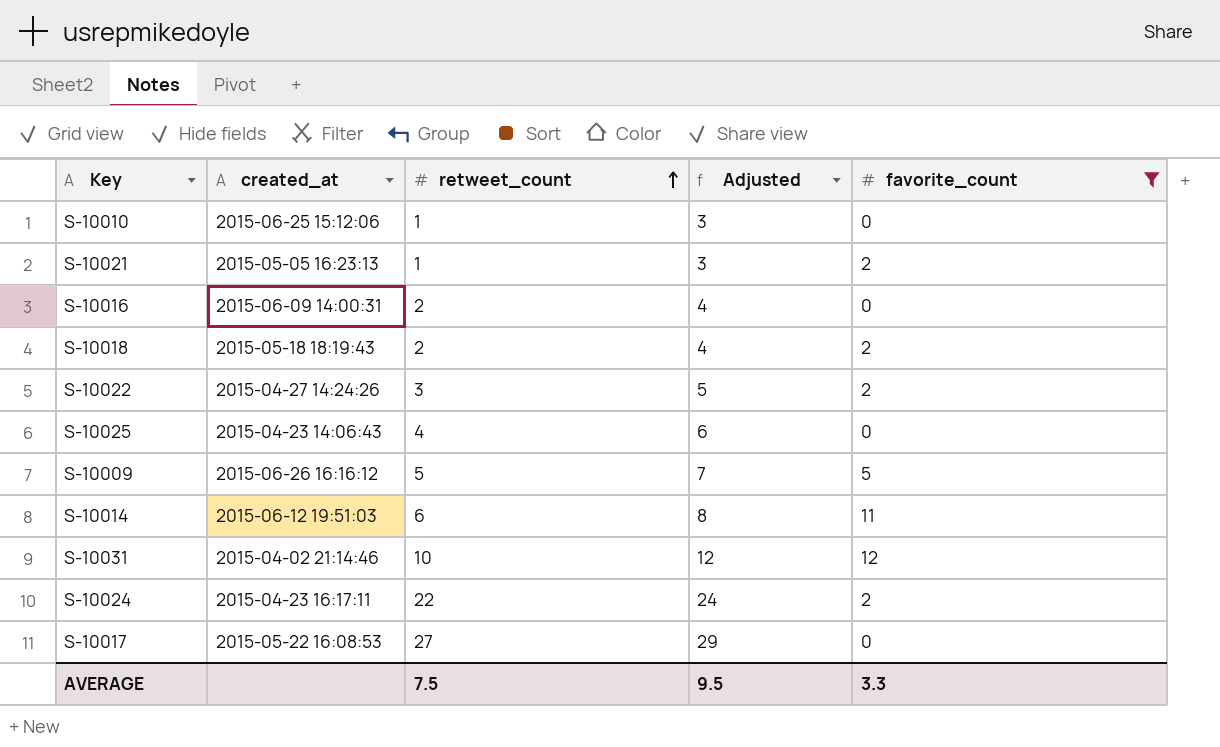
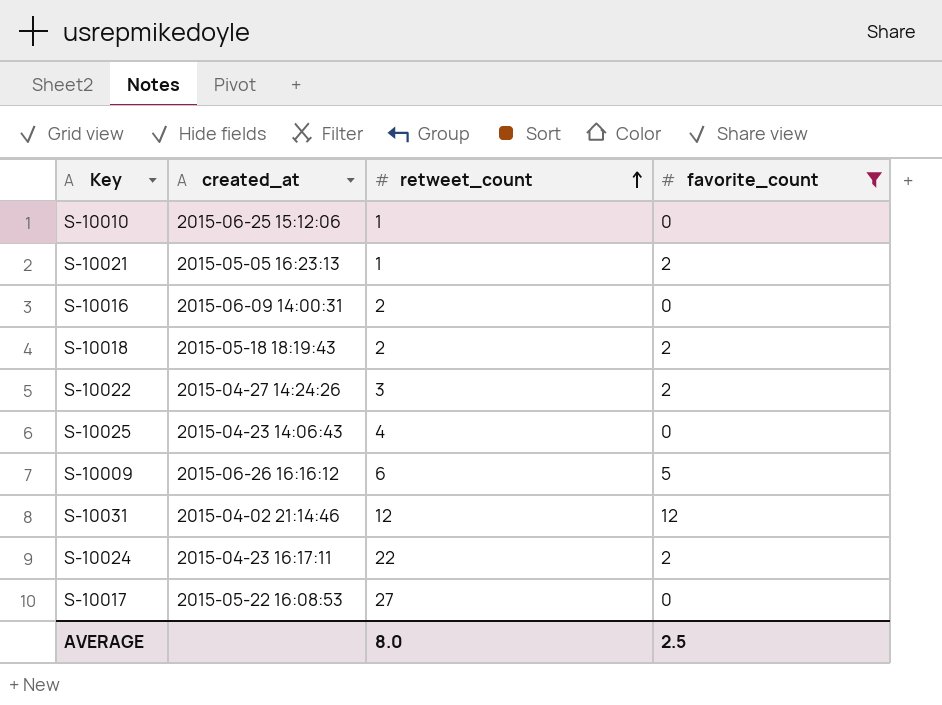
column Adjusted | formula: [retweet_count] + 2 -> none
row S-10014: 2015-06-12 19:51:03 | 6 | 8 | 11 -> none
S-10009 | retweet_count: 5 -> 6
S-10031 | retweet_count: 10 -> 12
AVERAGE | retweet_count: 7.5 -> 8.0
AVERAGE | favorite_count: 3.3 -> 2.5

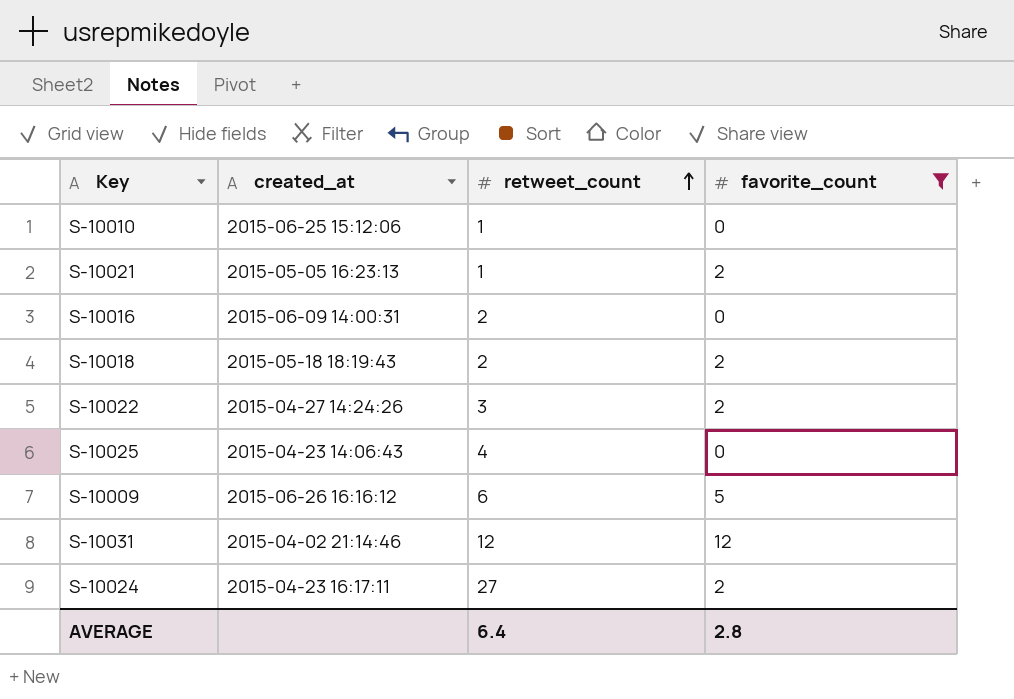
row S-10017: 2015-05-22 16:08:53 | 27 | 0 -> none
S-10024 | retweet_count: 22 -> 27
AVERAGE | retweet_count: 8.0 -> 6.4
AVERAGE | favorite_count: 2.5 -> 2.8

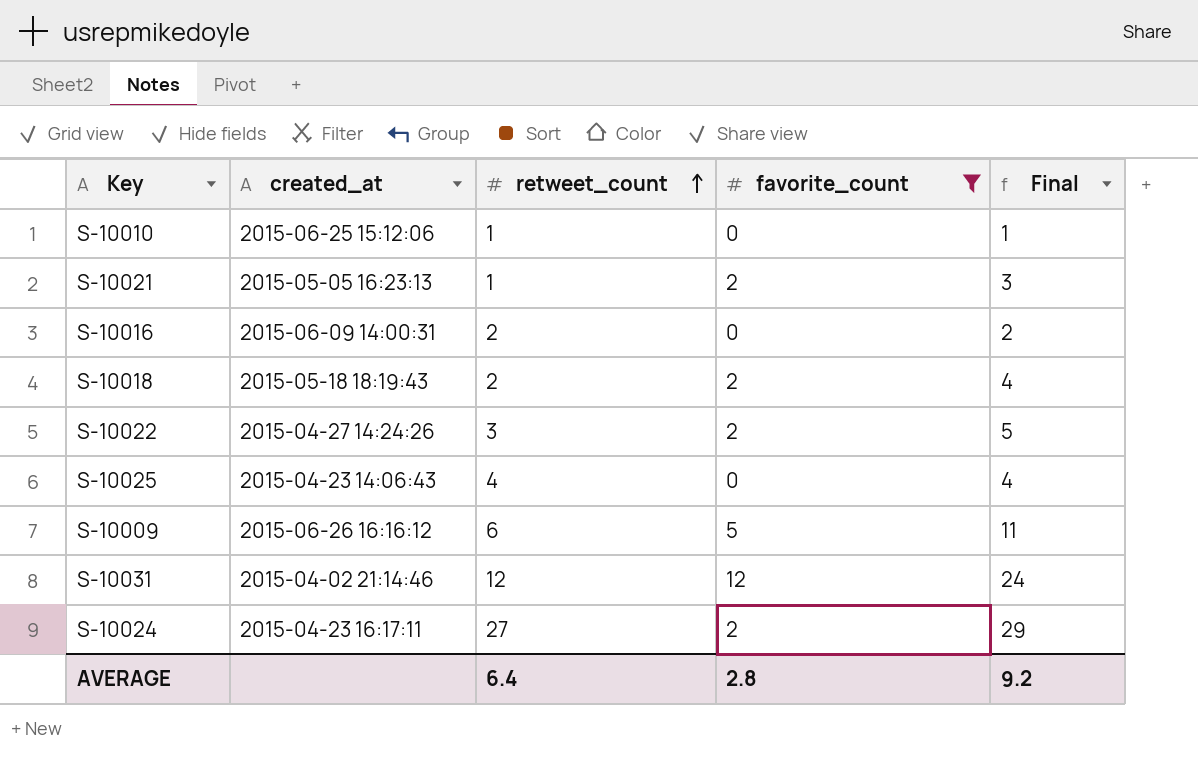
column Final | formula: none -> [retweet_count] + [favorite_count]

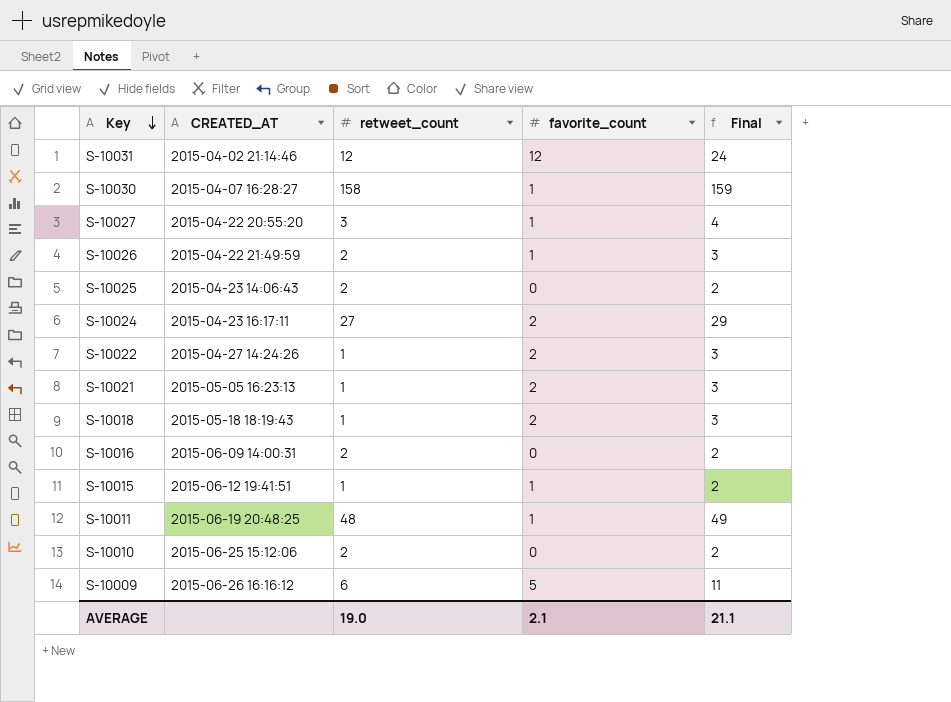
filter: favorite_count != 1 -> none
row order: retweet_count ascending -> Key descending
column name: created_at -> CREATED_AT
S-10025 | retweet_count: 4 -> 2
S-10025 | Final: 4 -> 2
S-10022 | retweet_count: 3 -> 1
S-10022 | Final: 5 -> 3
S-10018 | retweet_count: 2 -> 1
S-10018 | Final: 4 -> 3
S-10010 | retweet_count: 1 -> 2
S-10010 | Final: 1 -> 2
AVERAGE | retweet_count: 6.4 -> 19.0
AVERAGE | favorite_count: 2.8 -> 2.1
AVERAGE | Final: 9.2 -> 21.1

